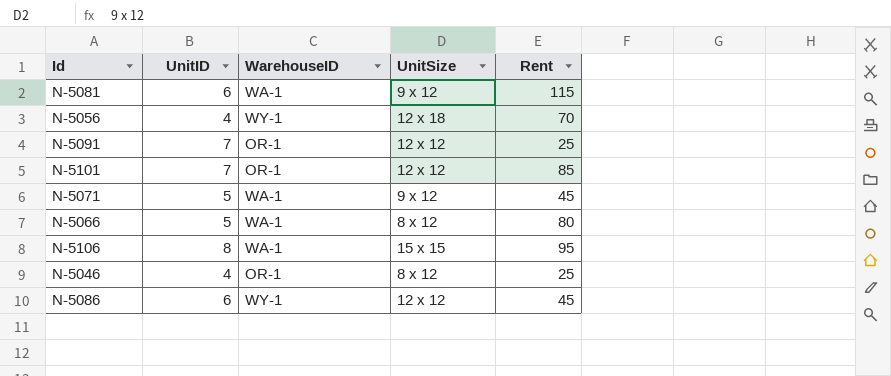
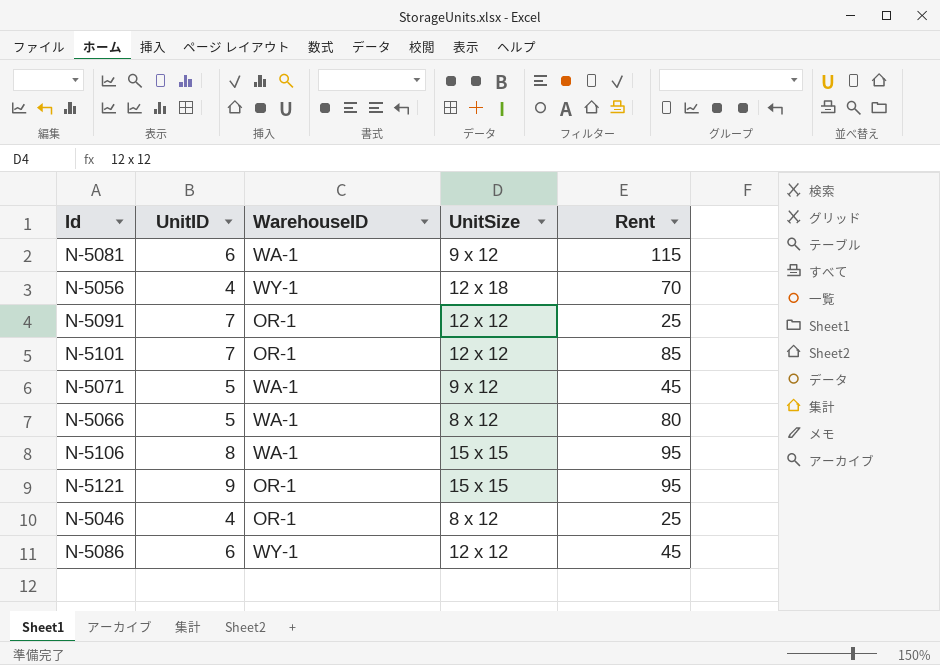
row N-5121: none -> 9 | OR-1 | 15 x 15 | 95

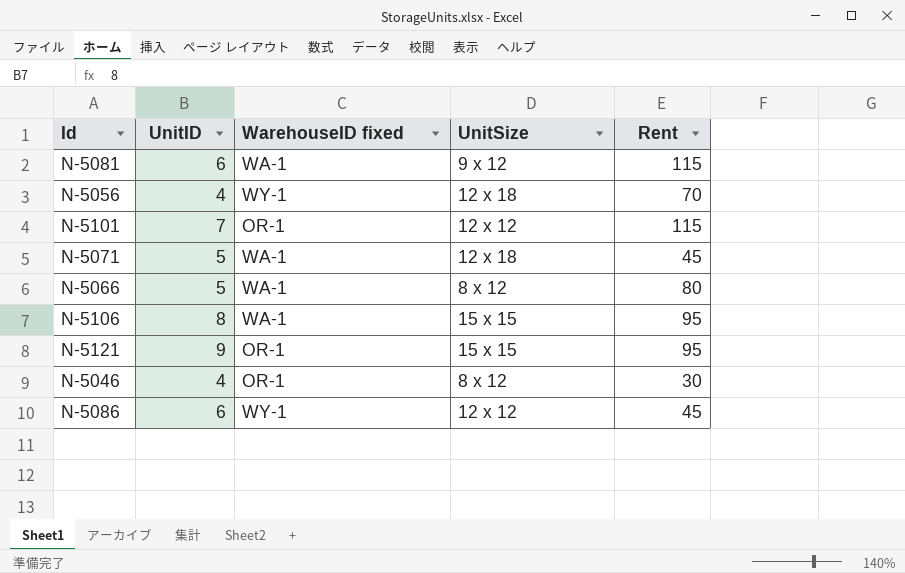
column name: WarehouseID -> WarehouseID fixed
row N-5091: 7 | OR-1 | 12 x 12 | 25 -> none
N-5101 | Rent: 85 -> 115
N-5071 | UnitSize: 9 x 12 -> 12 x 18
N-5046 | Rent: 25 -> 30

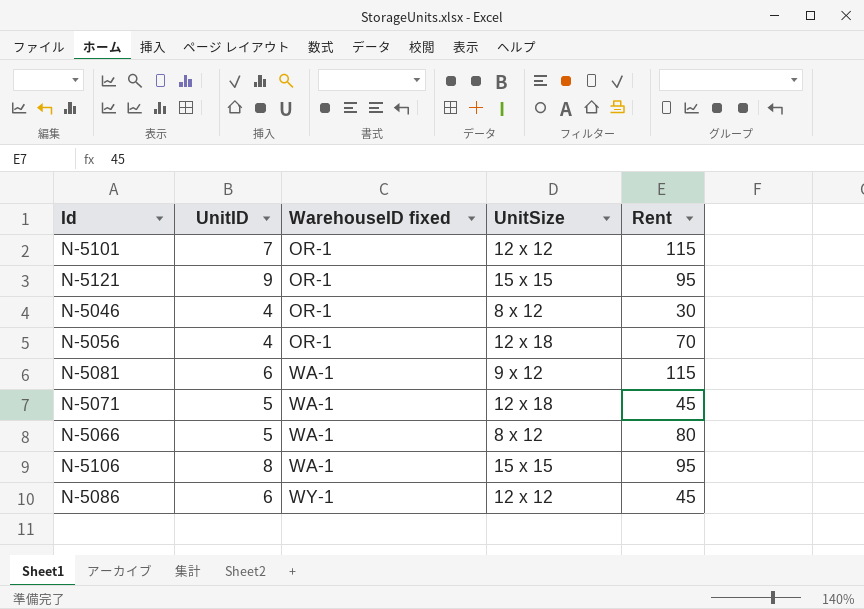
row order: none -> WarehouseID fixed ascending
N-5056 | WarehouseID fixed: WY-1 -> OR-1

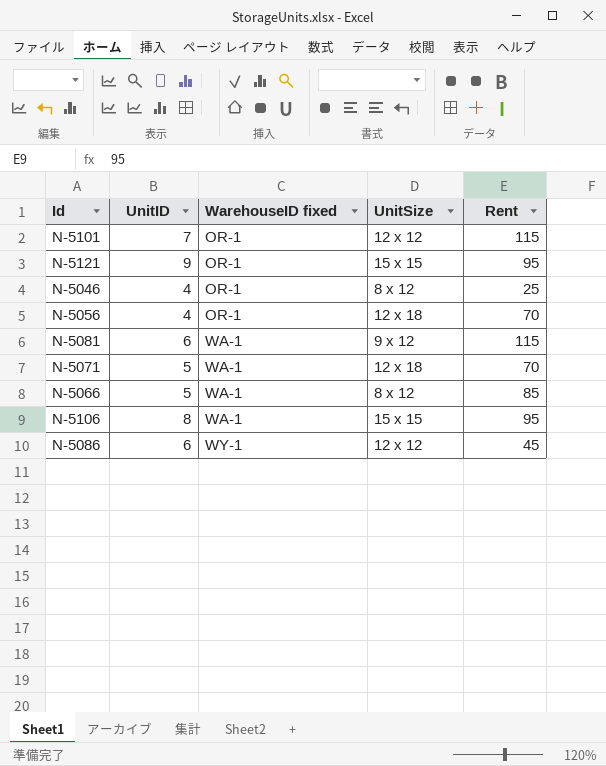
N-5046 | Rent: 30 -> 25
N-5071 | Rent: 45 -> 70
N-5066 | Rent: 80 -> 85

